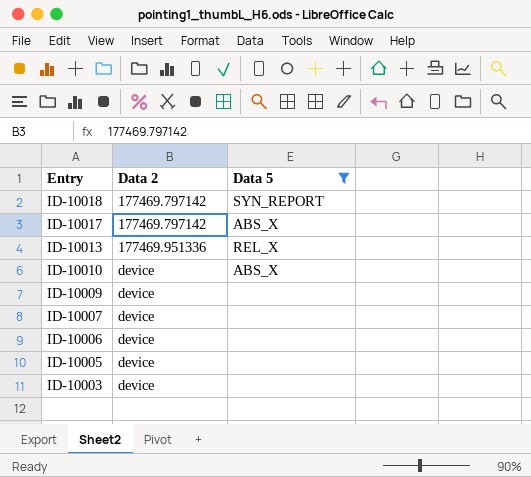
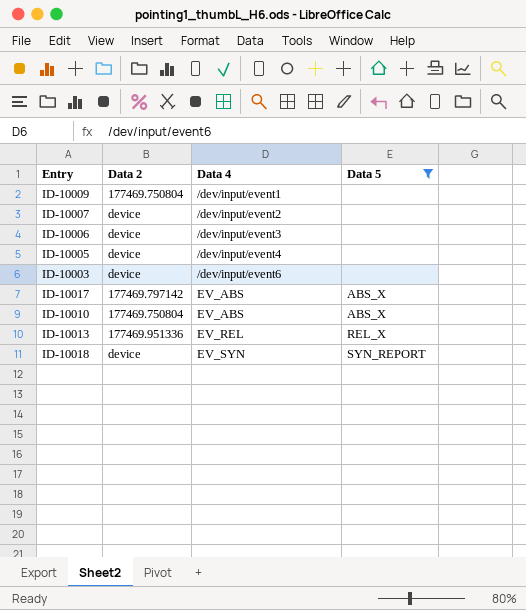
row order: Entry descending -> Data 4 ascending
column Data 4 | position: none -> 3
ID-10009 | Data 2: device -> 177469.750804
ID-10010 | Data 2: device -> 177469.750804
ID-10018 | Data 2: 177469.797142 -> device

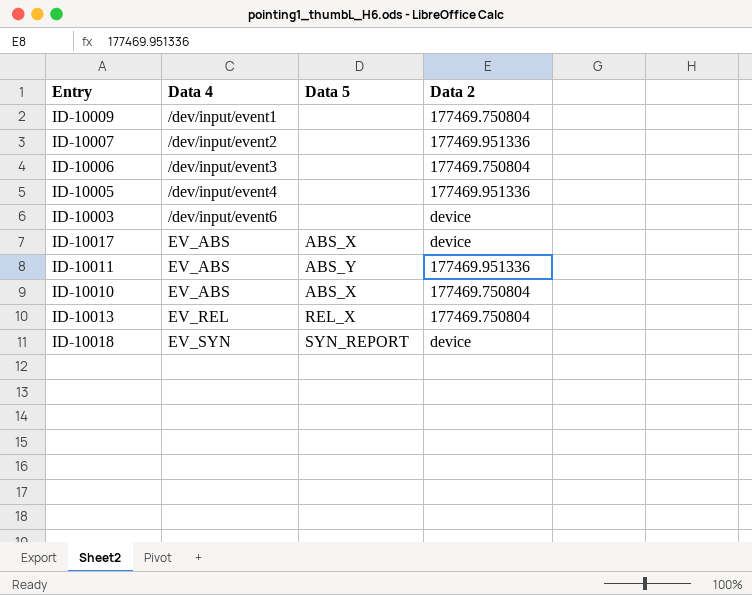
filter: Data 5 != ABS_Y -> none
column Data 2 | position: 2 -> 4
ID-10007 | Data 2: device -> 177469.951336
ID-10006 | Data 2: device -> 177469.750804
ID-10005 | Data 2: device -> 177469.951336
ID-10017 | Data 2: 177469.797142 -> device
ID-10013 | Data 2: 177469.951336 -> 177469.750804

